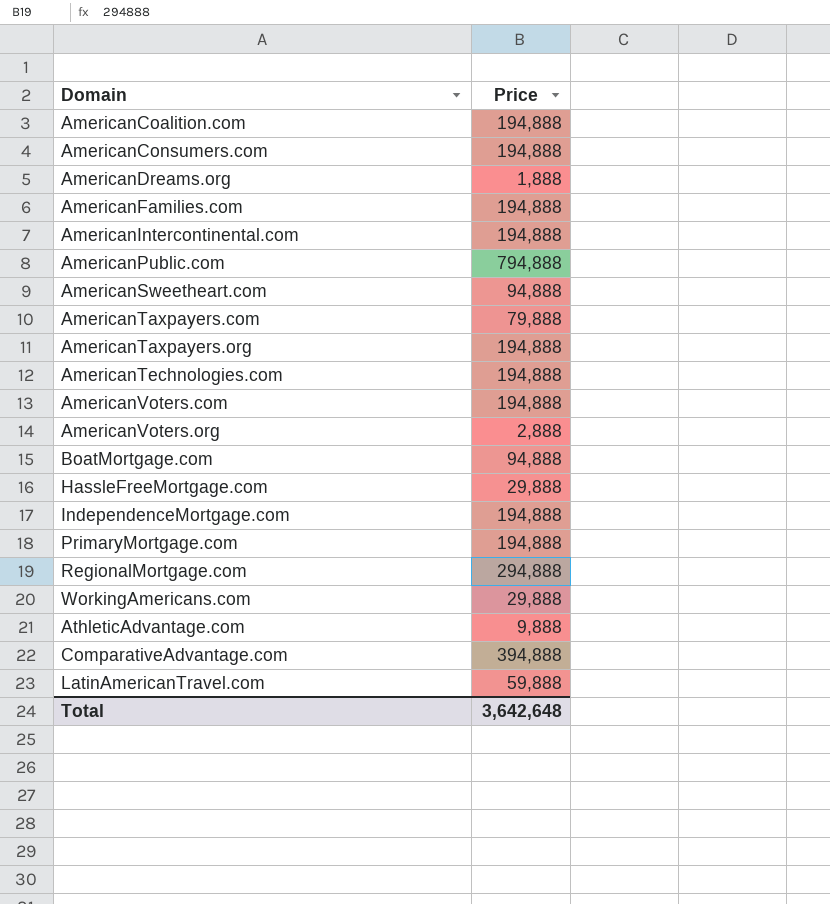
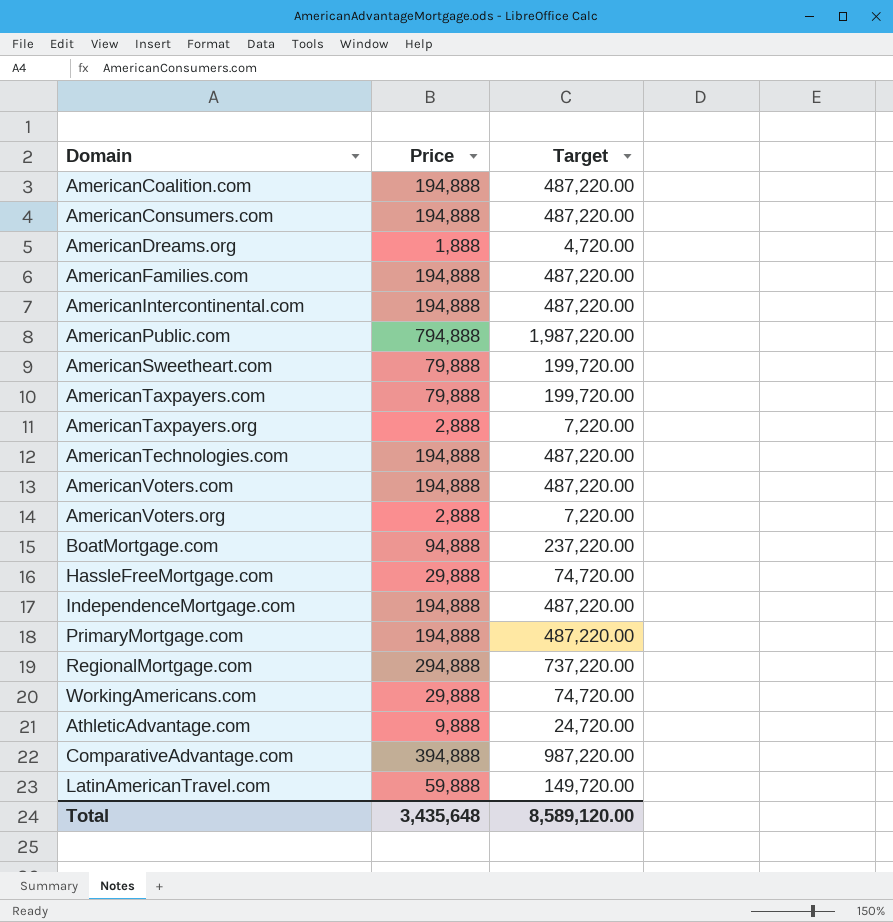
column Target | formula: none -> [Price] * 2.5
AmericanSweetheart.com | Price: 94,888 -> 79,888
AmericanTaxpayers.org | Price: 194,888 -> 2,888
Total | Price: 3,642,648 -> 3,435,648

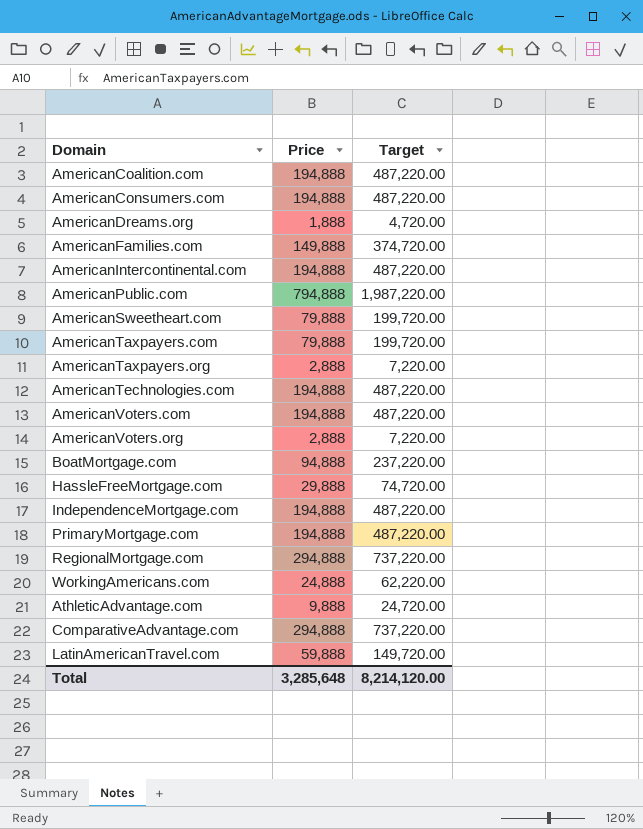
AmericanFamilies.com | Price: 194,888 -> 149,888
AmericanFamilies.com | Target: 487,220.00 -> 374,720.00
WorkingAmericans.com | Price: 29,888 -> 24,888
WorkingAmericans.com | Target: 74,720.00 -> 62,220.00
ComparativeAdvantage.com | Price: 394,888 -> 294,888
ComparativeAdvantage.com | Target: 987,220.00 -> 737,220.00
Total | Price: 3,435,648 -> 3,285,648
Total | Target: 8,589,120.00 -> 8,214,120.00

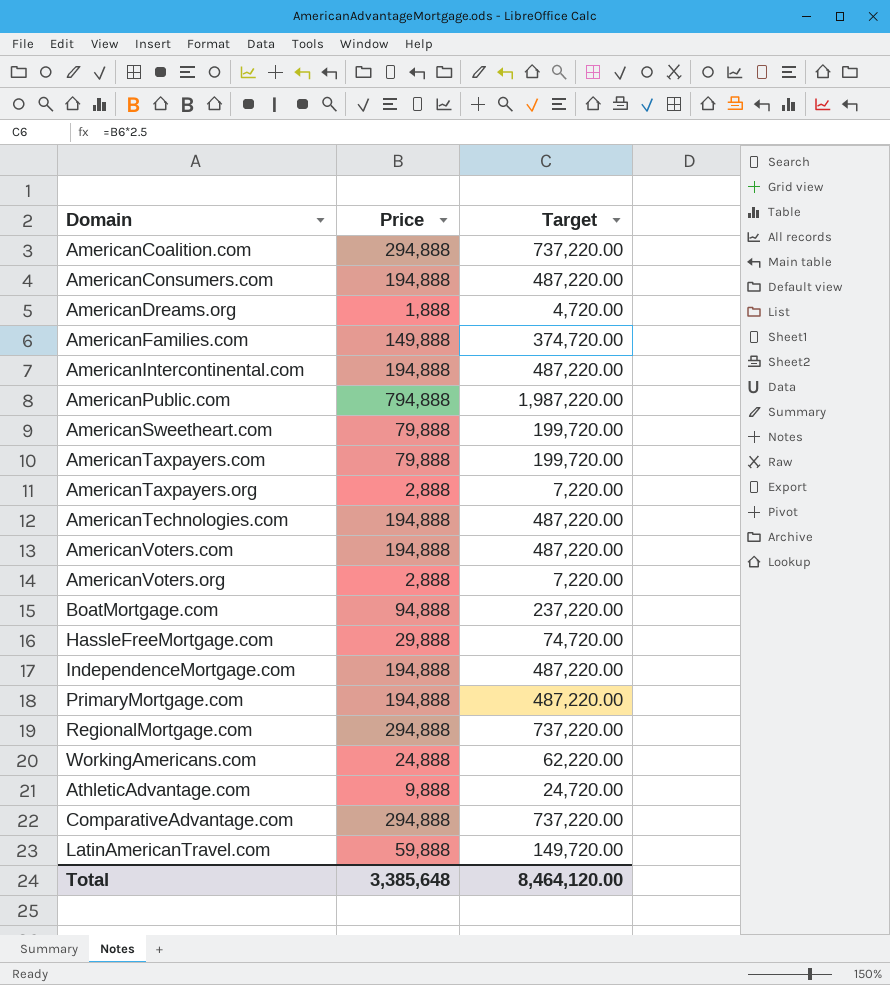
AmericanCoalition.com | Price: 194,888 -> 294,888
AmericanCoalition.com | Target: 487,220.00 -> 737,220.00
Total | Price: 3,285,648 -> 3,385,648
Total | Target: 8,214,120.00 -> 8,464,120.00

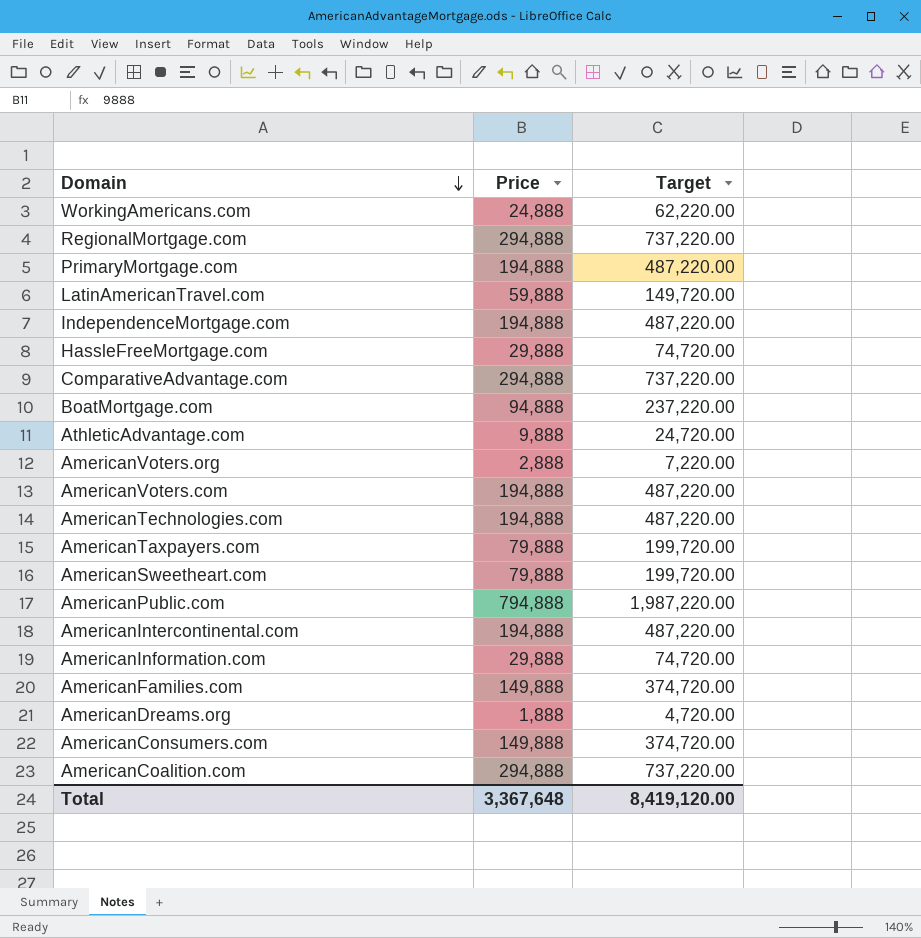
row order: none -> Domain descending
row AmericanTaxpayers.org: 2,888 | 7,220.00 -> none
row AmericanInformation.com: none -> 29,888 | 74,720.00
AmericanConsumers.com | Price: 194,888 -> 149,888
AmericanConsumers.com | Target: 487,220.00 -> 374,720.00
Total | Price: 3,385,648 -> 3,367,648
Total | Target: 8,464,120.00 -> 8,419,120.00

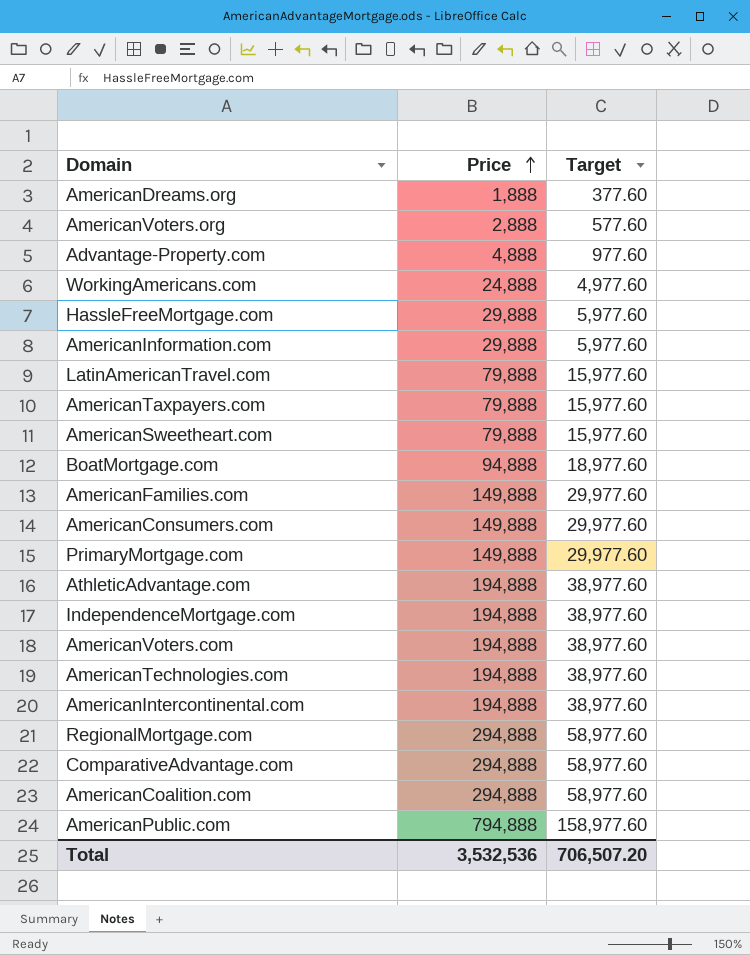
row order: Domain descending -> Price ascending
column Target | formula: [Price] * 2.5 -> [Price] * 0.2
row Advantage-Property.com: none -> 4,888 | 977.60
LatinAmericanTravel.com | Price: 59,888 -> 79,888
PrimaryMortgage.com | Price: 194,888 -> 149,888
AthleticAdvantage.com | Price: 9,888 -> 194,888
Total | Price: 3,367,648 -> 3,532,536
Total | Target: 8,419,120.00 -> 706,507.20

